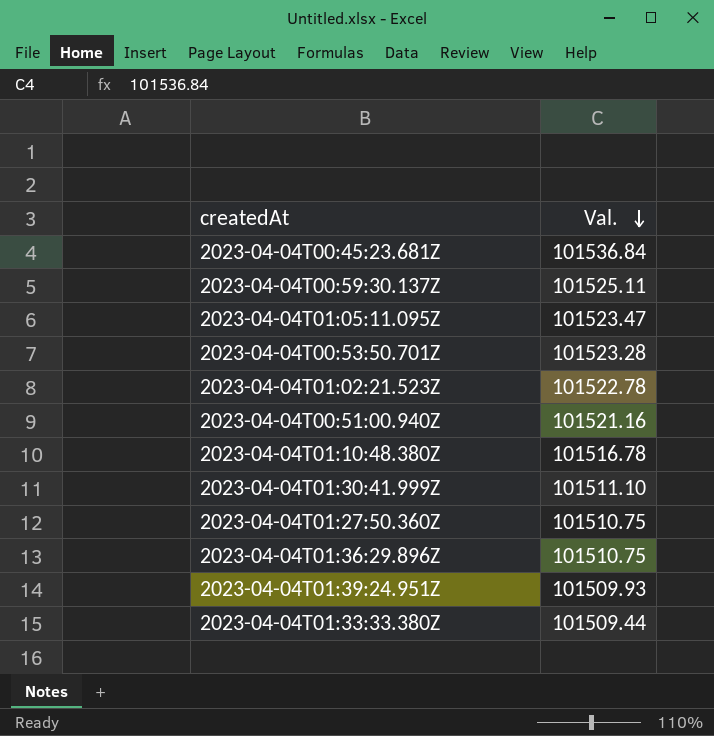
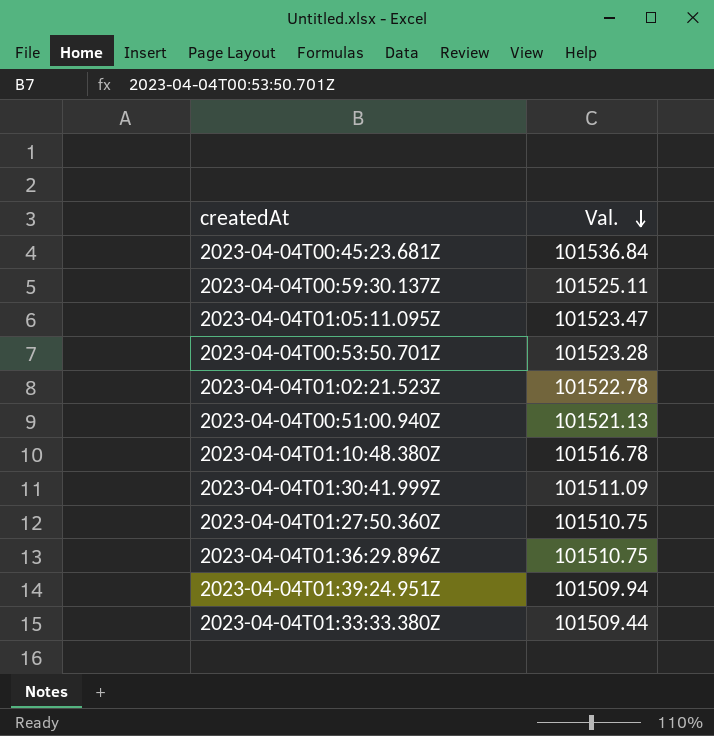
2023-04-04T00:51:00.940Z | Val.: 101521.16 -> 101521.13
2023-04-04T01:30:41.999Z | Val.: 101511.10 -> 101511.09
2023-04-04T01:39:24.951Z | Val.: 101509.93 -> 101509.94

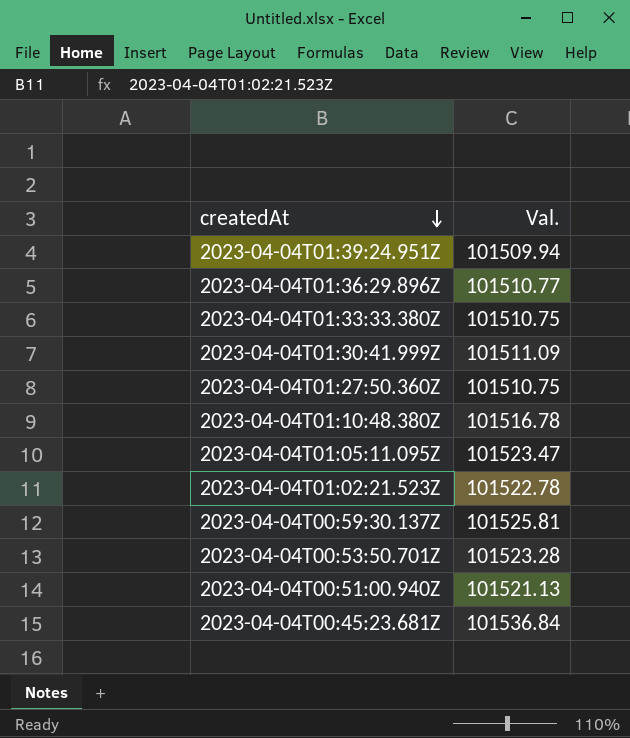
row order: Val. descending -> createdAt descending
2023-04-04T01:36:29.896Z | Val.: 101510.75 -> 101510.77
2023-04-04T01:33:33.380Z | Val.: 101509.44 -> 101510.75
2023-04-04T00:59:30.137Z | Val.: 101525.11 -> 101525.81

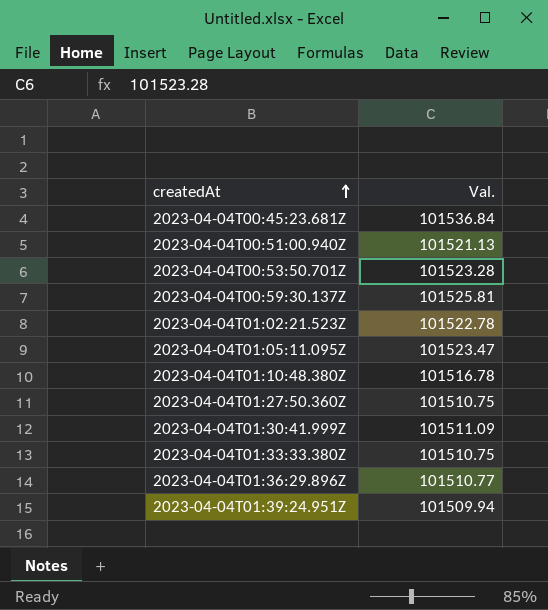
row order: createdAt descending -> createdAt ascending

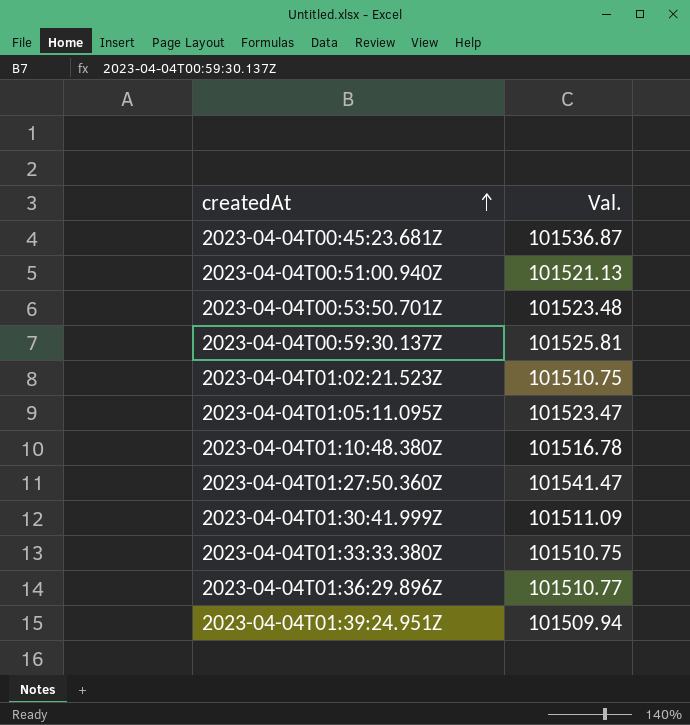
2023-04-04T00:45:23.681Z | Val.: 101536.84 -> 101536.87
2023-04-04T00:53:50.701Z | Val.: 101523.28 -> 101523.48
2023-04-04T01:02:21.523Z | Val.: 101522.78 -> 101510.75
2023-04-04T01:27:50.360Z | Val.: 101510.75 -> 101541.47

